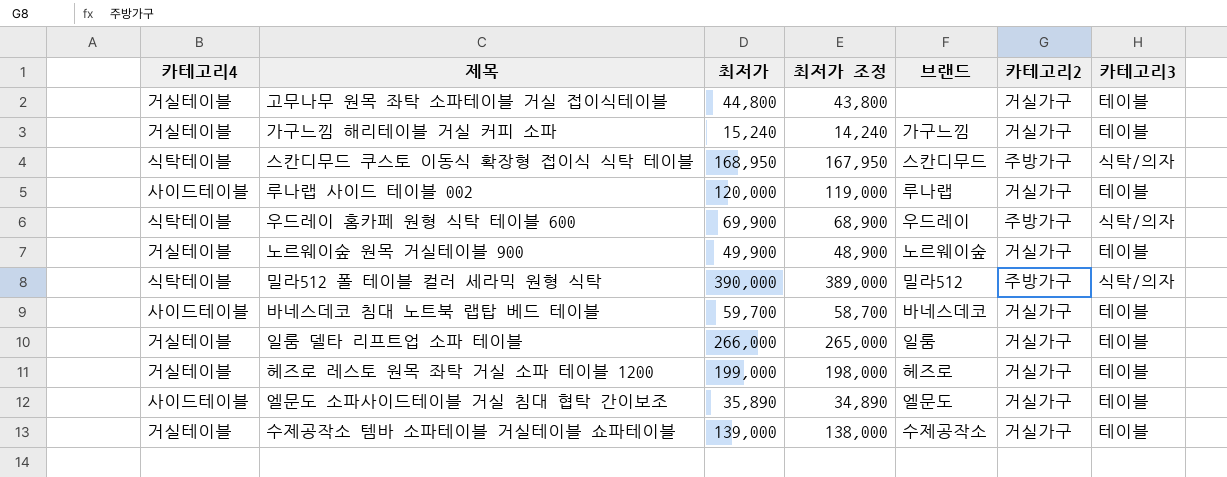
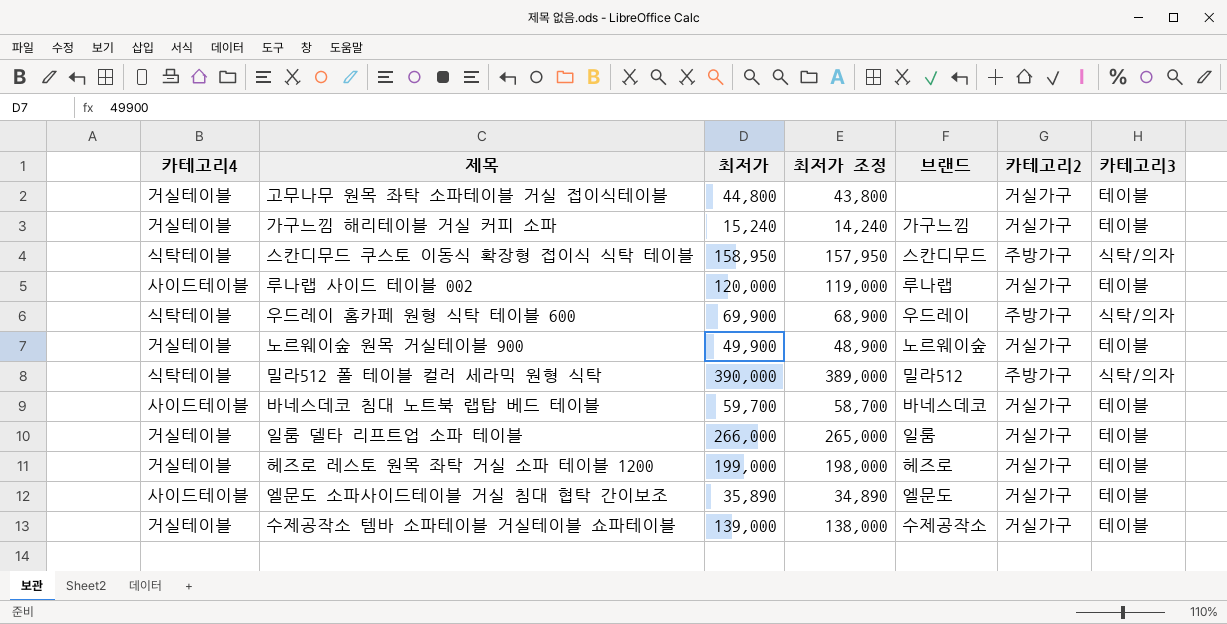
스칸디무드 쿠스토 이동식 확장형 접이식 식탁 테이블 | 최저가: 168,950 -> 158,950
스칸디무드 쿠스토 이동식 확장형 접이식 식탁 테이블 | 최저가 조정: 167,950 -> 157,950

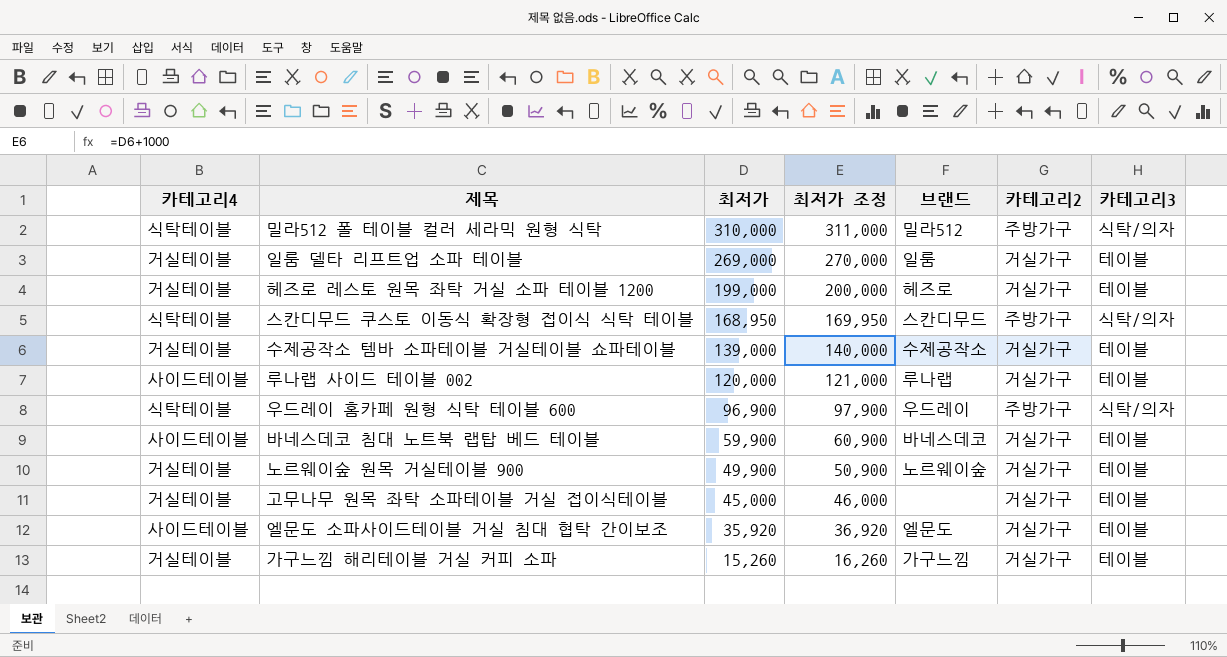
row order: none -> 최저가 descending
column 최저가 조정 | formula: [최저가] - 1000 -> [최저가] + 1000
밀라512 폴 테이블 컬러 세라믹 원형 식탁 | 최저가: 390,000 -> 310,000
일룸 델타 리프트업 소파 테이블 | 최저가: 266,000 -> 269,000
스칸디무드 쿠스토 이동식 확장형 접이식 식탁 테이블 | 최저가: 158,950 -> 168,950
우드레이 홈카페 원형 식탁 테이블 600 | 최저가: 69,900 -> 96,900
바네스데코 침대 노트북 랩탑 베드 테이블 | 최저가: 59,700 -> 59,900
고무나무 원목 좌탁 소파테이블 거실 접이식테이블 | 최저가: 44,800 -> 45,000
엘문도 소파사이드테이블 거실 침대 협탁 간이보조 | 최저가: 35,890 -> 35,920
가구느낌 해리테이블 거실 커피 소파 | 최저가: 15,240 -> 15,260

